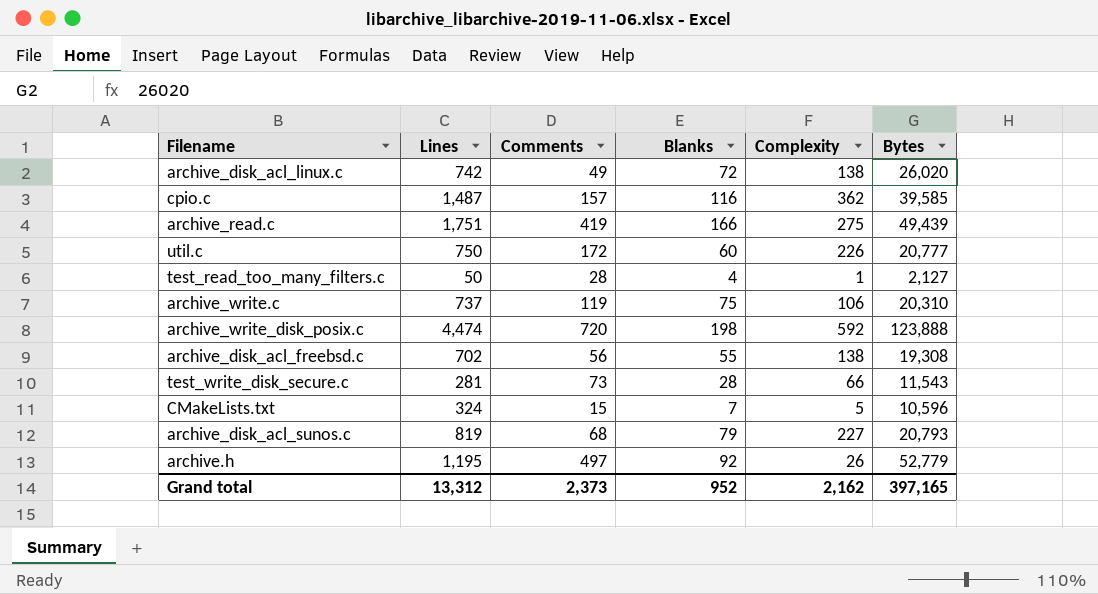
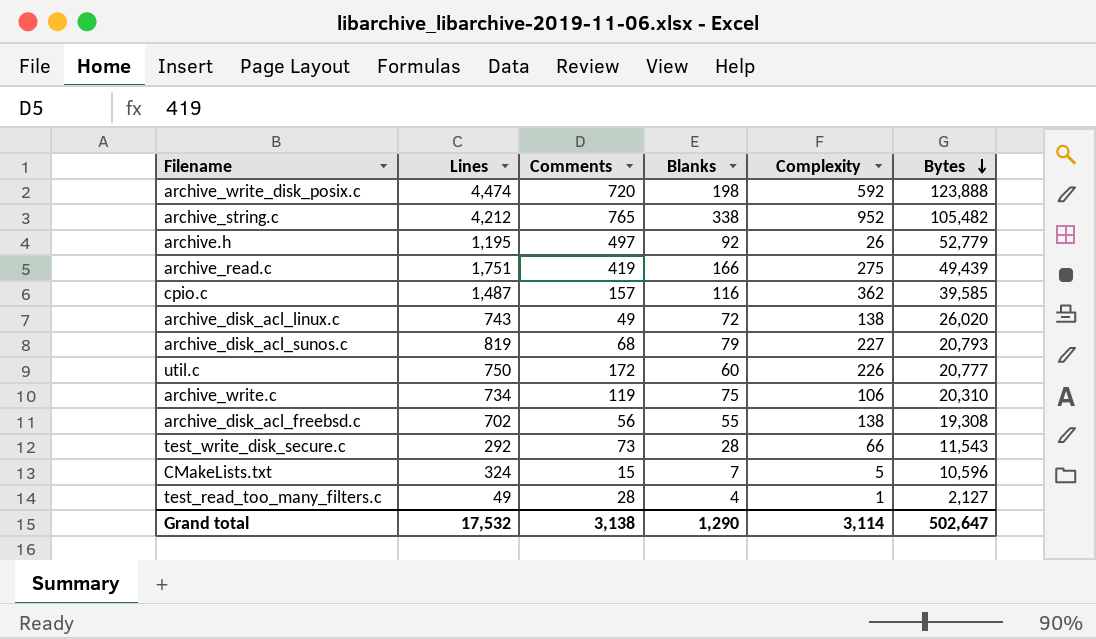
row order: none -> Bytes descending
row archive_string.c: none -> 4,212 | 765 | 338 | 952 | 105,482
archive_disk_acl_linux.c | Lines: 742 -> 743
archive_write.c | Lines: 737 -> 734
test_write_disk_secure.c | Lines: 281 -> 292
test_read_too_many_filters.c | Lines: 50 -> 49
Grand total | Lines: 13,312 -> 17,532
Grand total | Comments: 2,373 -> 3,138
Grand total | Blanks: 952 -> 1,290
Grand total | Complexity: 2,162 -> 3,114
Grand total | Bytes: 397,165 -> 502,647

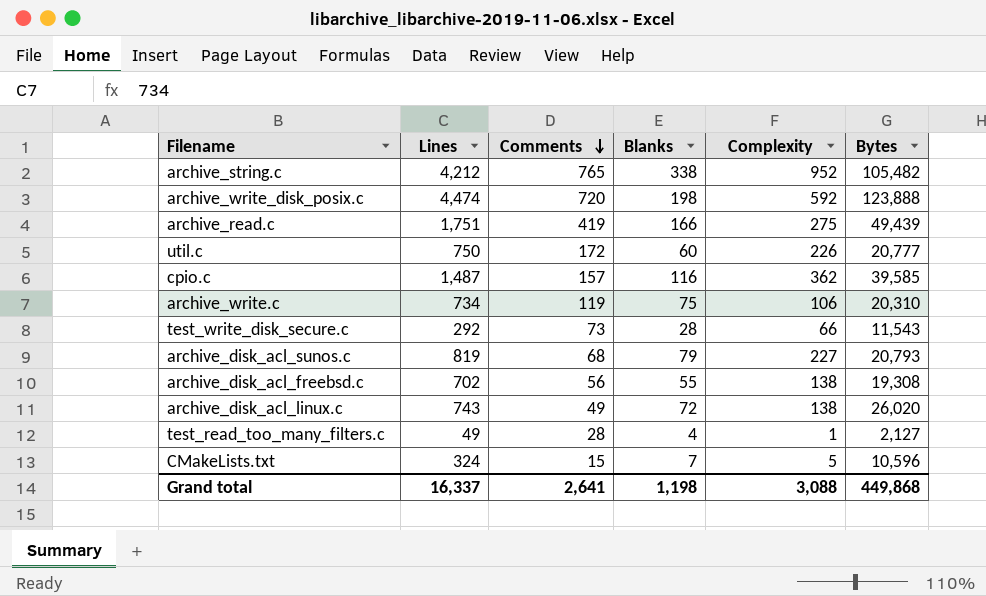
row order: Bytes descending -> Comments descending
row archive.h: 1,195 | 497 | 92 | 26 | 52,779 -> none
Grand total | Lines: 17,532 -> 16,337
Grand total | Comments: 3,138 -> 2,641
Grand total | Blanks: 1,290 -> 1,198
Grand total | Complexity: 3,114 -> 3,088
Grand total | Bytes: 502,647 -> 449,868

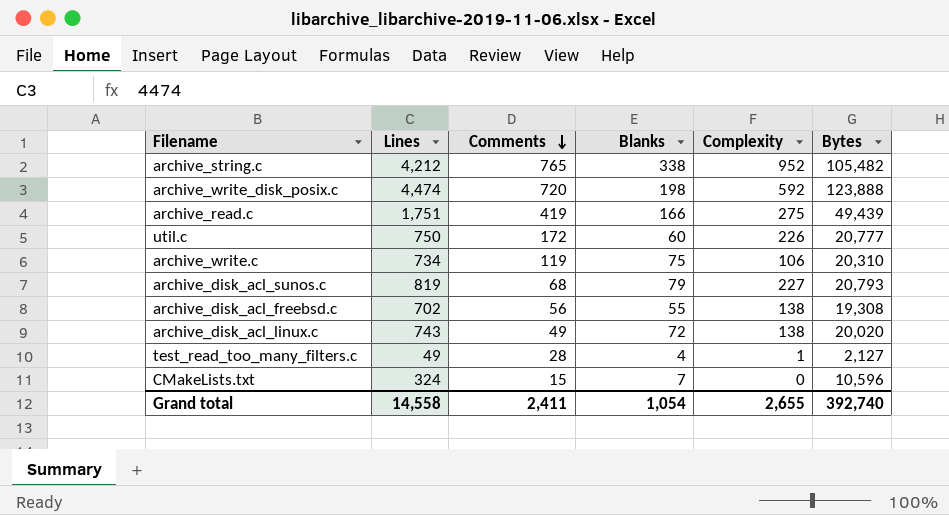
row cpio.c: 1,487 | 157 | 116 | 362 | 39,585 -> none
row test_write_disk_secure.c: 292 | 73 | 28 | 66 | 11,543 -> none
archive_disk_acl_linux.c | Bytes: 26,020 -> 20,020
CMakeLists.txt | Complexity: 5 -> 0
Grand total | Lines: 16,337 -> 14,558
Grand total | Comments: 2,641 -> 2,411
Grand total | Blanks: 1,198 -> 1,054
Grand total | Complexity: 3,088 -> 2,655
Grand total | Bytes: 449,868 -> 392,740

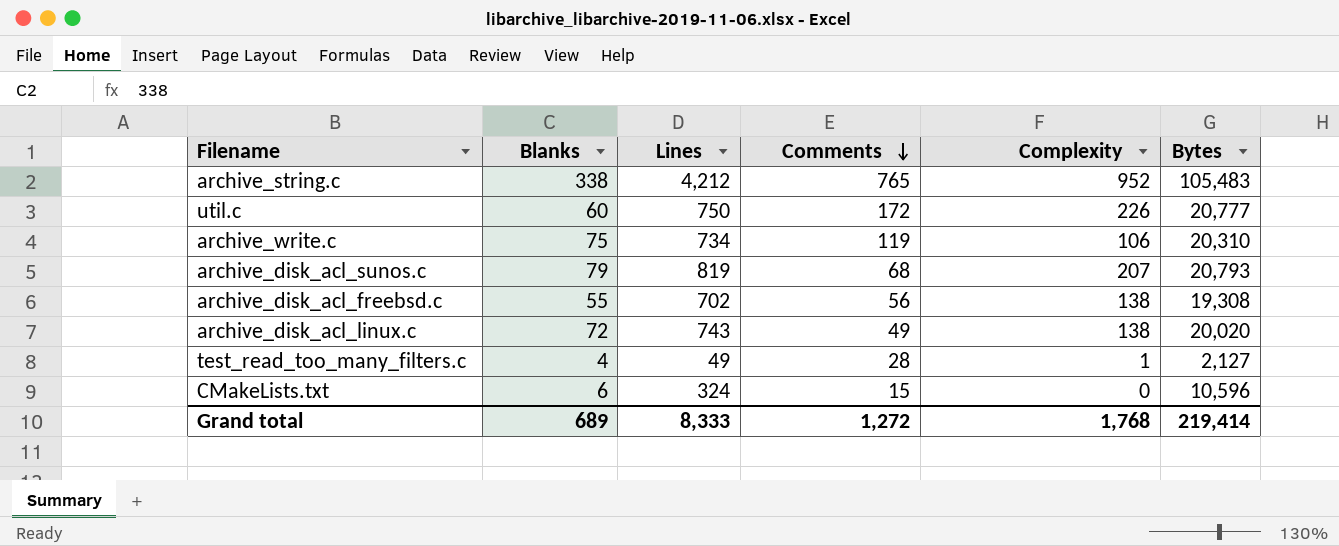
column Blanks | position: 4 -> 2
row archive_write_disk_posix.c: 4,474 | 720 | 198 | 592 | 123,888 -> none
row archive_read.c: 1,751 | 419 | 166 | 275 | 49,439 -> none
archive_string.c | Bytes: 105,482 -> 105,483
archive_disk_acl_sunos.c | Complexity: 227 -> 207
CMakeLists.txt | Blanks: 7 -> 6
Grand total | Blanks: 1,054 -> 689
Grand total | Lines: 14,558 -> 8,333
Grand total | Comments: 2,411 -> 1,272
Grand total | Complexity: 2,655 -> 1,768
Grand total | Bytes: 392,740 -> 219,414

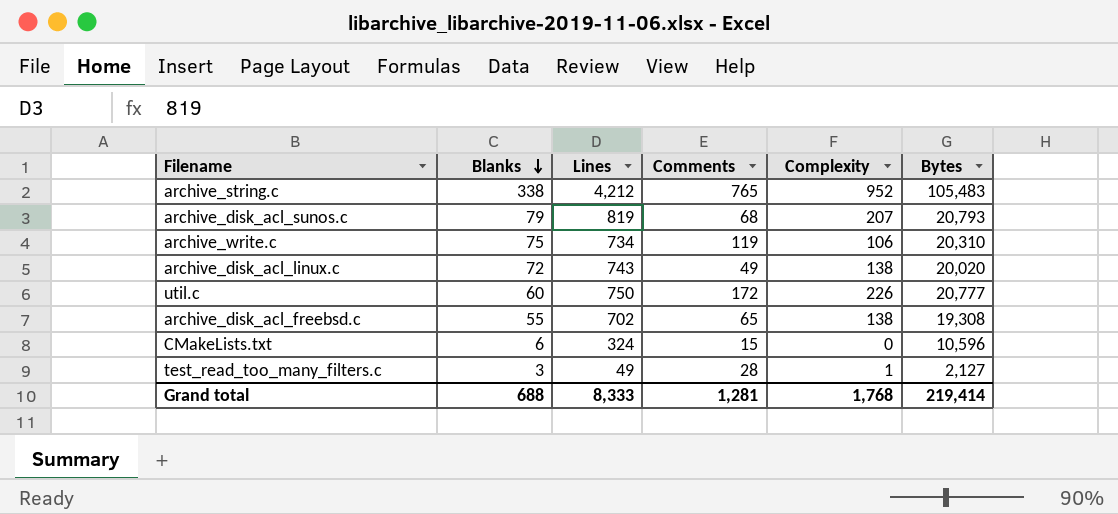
row order: Comments descending -> Blanks descending
archive_disk_acl_freebsd.c | Comments: 56 -> 65
test_read_too_many_filters.c | Blanks: 4 -> 3
Grand total | Blanks: 689 -> 688
Grand total | Comments: 1,272 -> 1,281

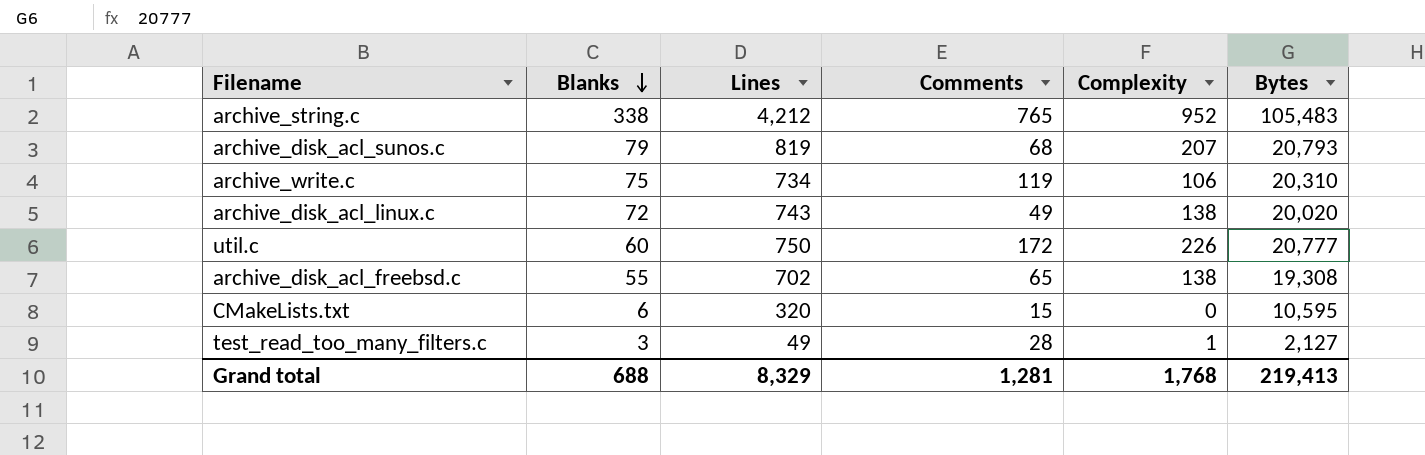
CMakeLists.txt | Lines: 324 -> 320
CMakeLists.txt | Bytes: 10,596 -> 10,595
Grand total | Lines: 8,333 -> 8,329
Grand total | Bytes: 219,414 -> 219,413

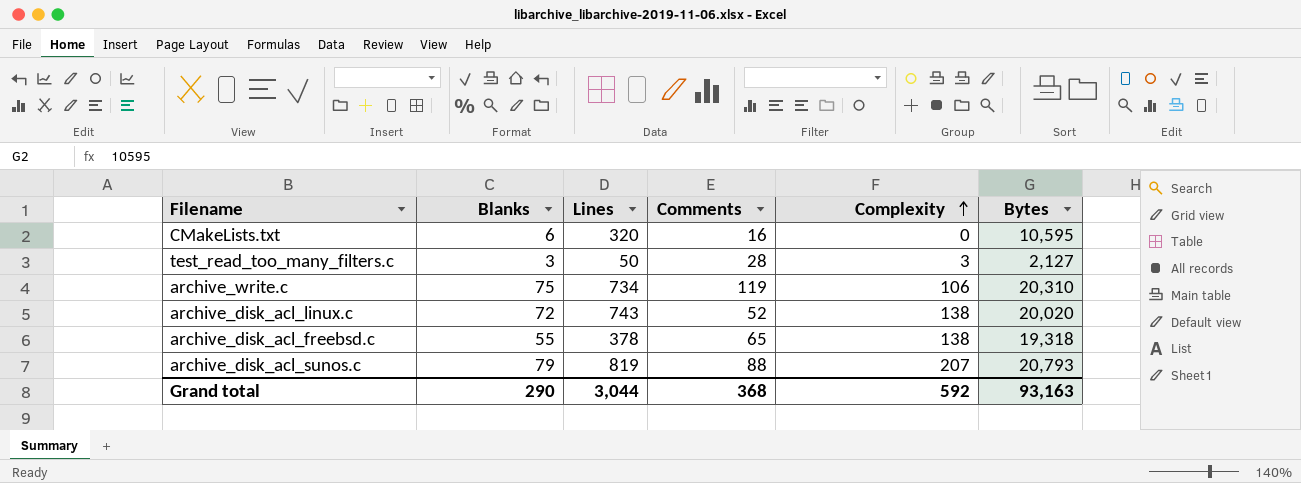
row order: Blanks descending -> Complexity ascending
row archive_string.c: 338 | 4,212 | 765 | 952 | 105,483 -> none
row util.c: 60 | 750 | 172 | 226 | 20,777 -> none
CMakeLists.txt | Comments: 15 -> 16
test_read_too_many_filters.c | Lines: 49 -> 50
test_read_too_many_filters.c | Complexity: 1 -> 3
archive_disk_acl_linux.c | Comments: 49 -> 52
archive_disk_acl_freebsd.c | Lines: 702 -> 378
archive_disk_acl_freebsd.c | Bytes: 19,308 -> 19,318
archive_disk_acl_sunos.c | Comments: 68 -> 88
Grand total | Blanks: 688 -> 290
Grand total | Lines: 8,329 -> 3,044
Grand total | Comments: 1,281 -> 368
Grand total | Complexity: 1,768 -> 592
Grand total | Bytes: 219,413 -> 93,163

